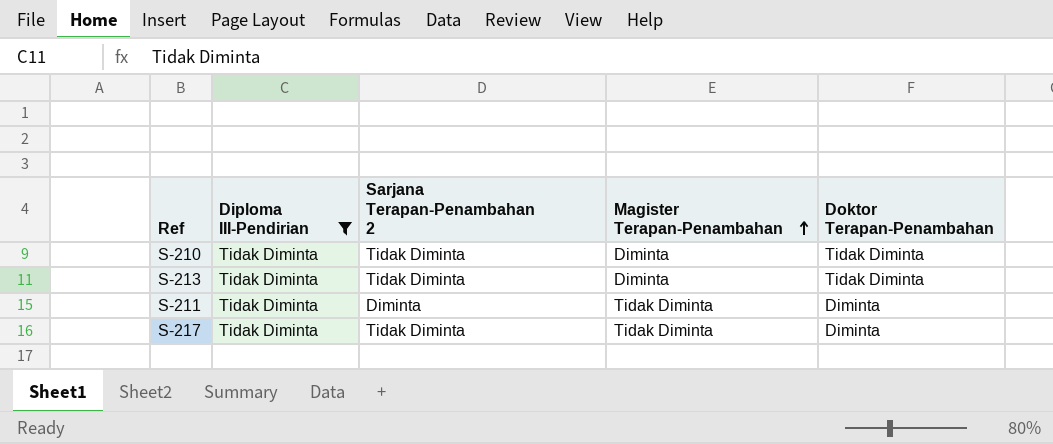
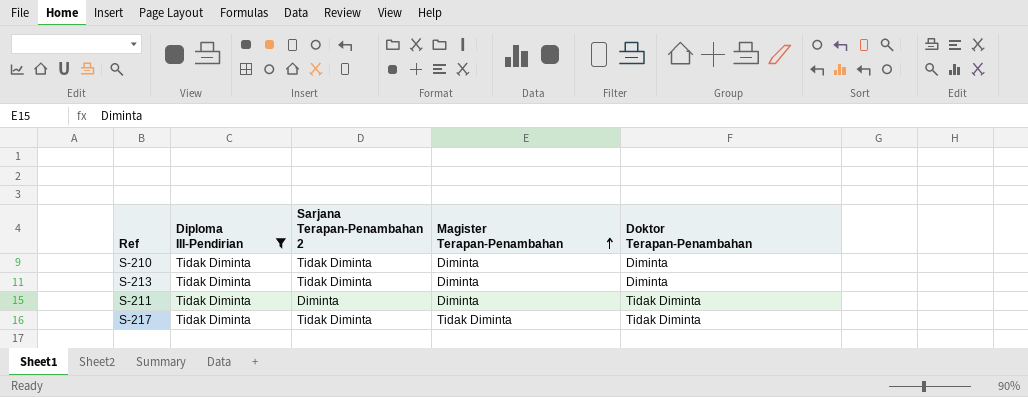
S-210 | Doktor Terapan-Penambahan: Tidak Diminta -> Diminta
S-213 | Doktor Terapan-Penambahan: Tidak Diminta -> Diminta
S-211 | Magister Terapan-Penambahan: Tidak Diminta -> Diminta
S-211 | Doktor Terapan-Penambahan: Diminta -> Tidak Diminta
S-217 | Doktor Terapan-Penambahan: Diminta -> Tidak Diminta

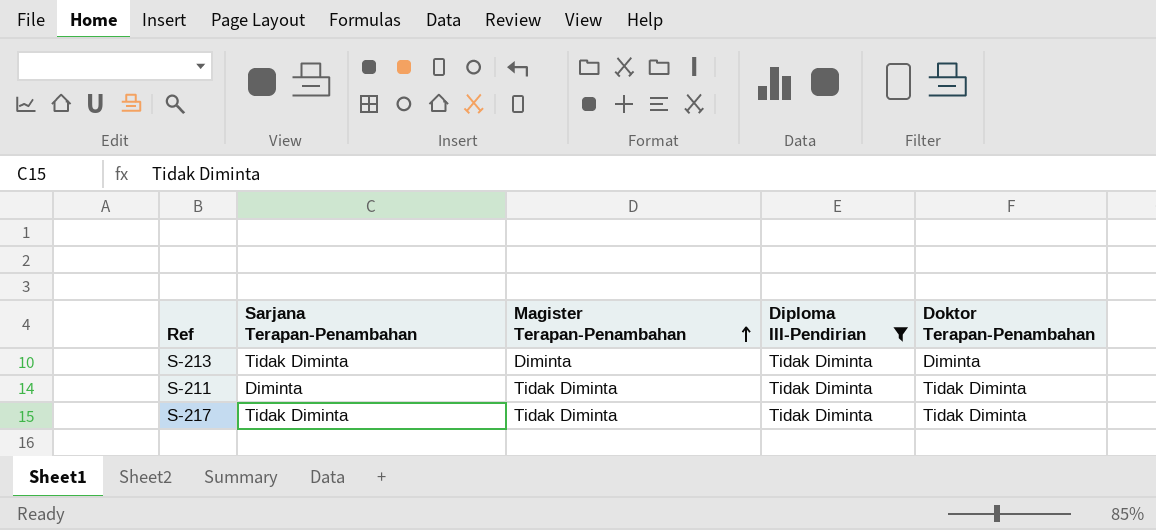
column name: Sarjana Terapan-Penambahan 2 -> Sarjana Terapan-Penambahan
column Diploma III-Pendirian | position: 2 -> 4
row S-210: Tidak Diminta | Tidak Diminta | Diminta | Diminta -> none
S-211 | Magister Terapan-Penambahan: Diminta -> Tidak Diminta

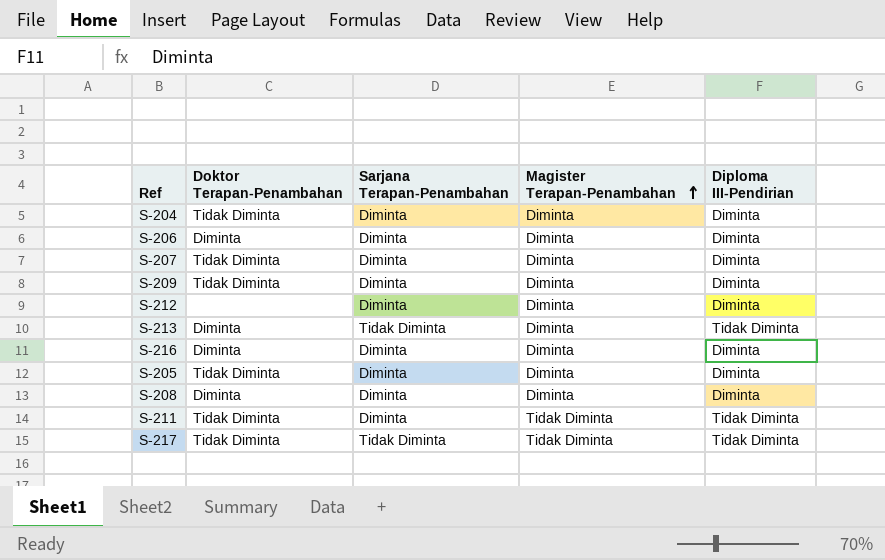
filter: Diploma III-Pendirian = Tidak Diminta -> none
column Doktor Terapan-Penambahan | position: 5 -> 2

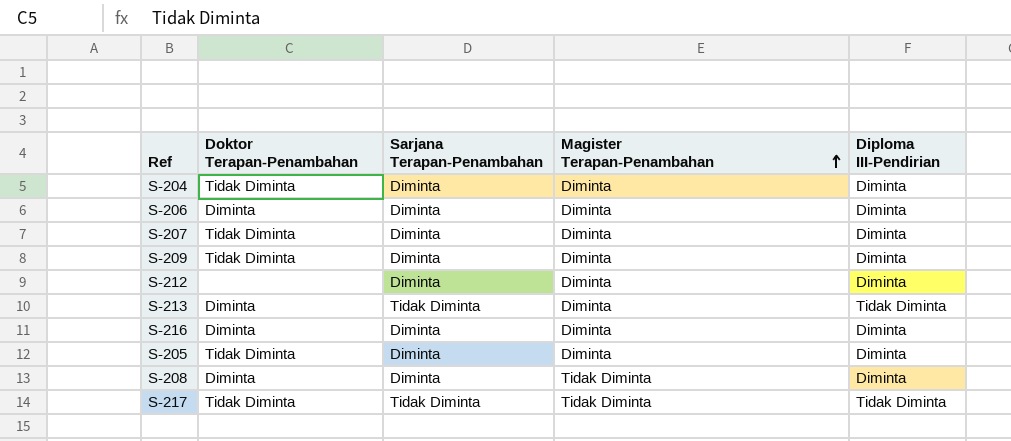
row S-211: Tidak Diminta | Diminta | Tidak Diminta | Tidak Diminta -> none
S-208 | Magister Terapan-Penambahan: Diminta -> Tidak Diminta

